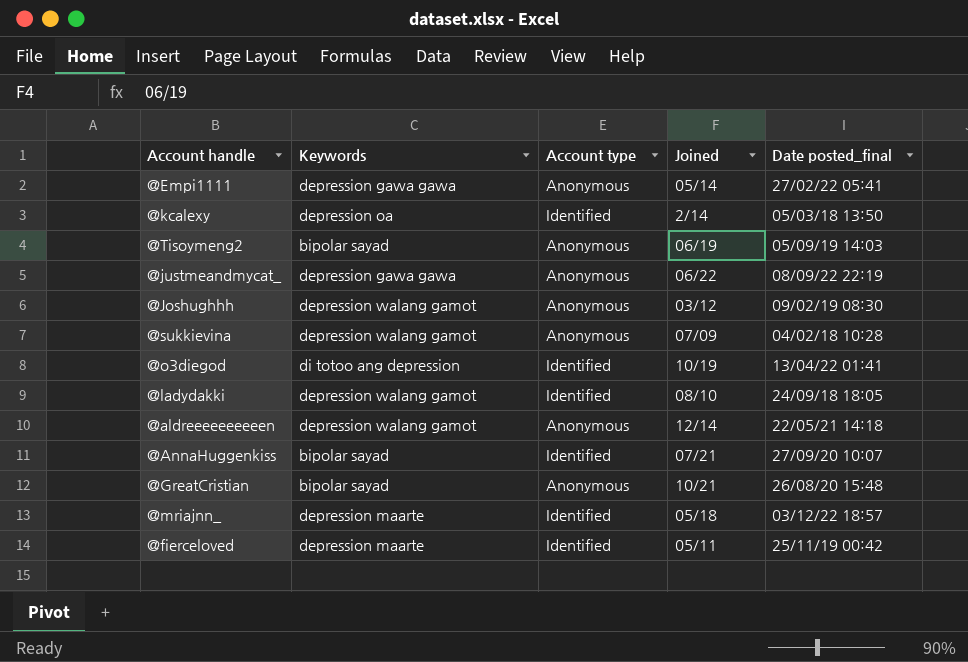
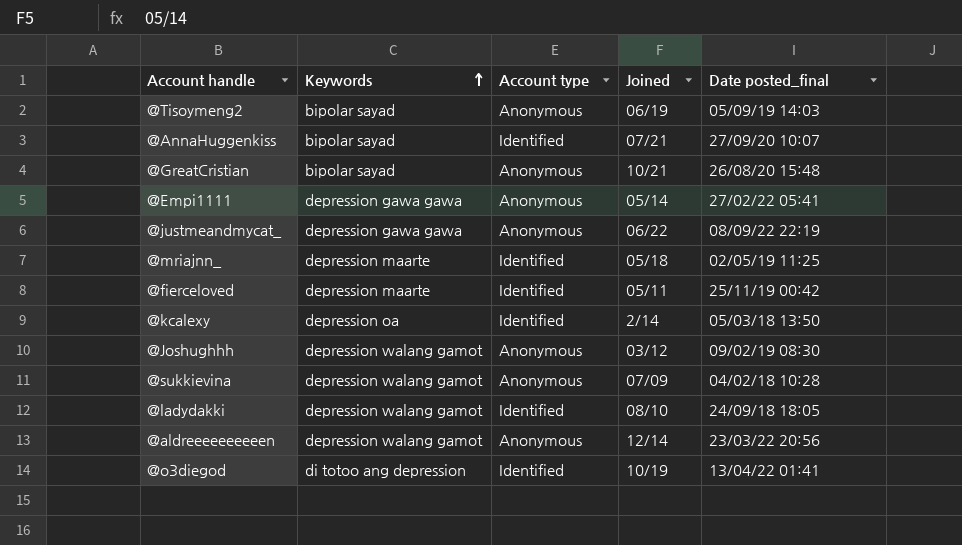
row order: none -> Keywords ascending
@mriajnn_ | Date posted_final: 03/12/22 18:57 -> 02/05/19 11:25
@aldreeeeeeeeeen | Date posted_final: 22/05/21 14:18 -> 23/03/22 20:56

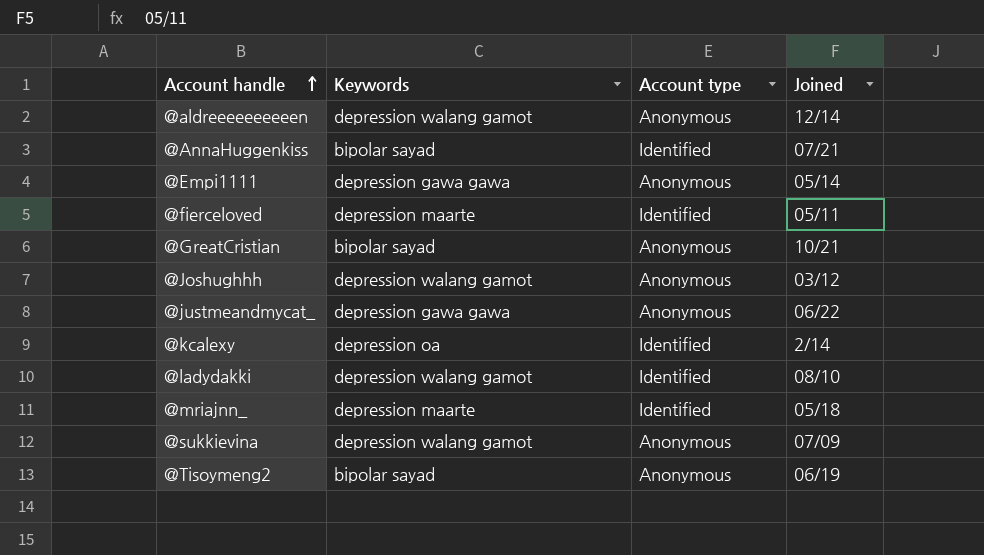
row order: Keywords ascending -> Account handle ascending
column Date posted_final | position: 5 -> none
row @o3diegod: di totoo ang depression | Identified | 10/19 | 13/04/22 01:41 -> none

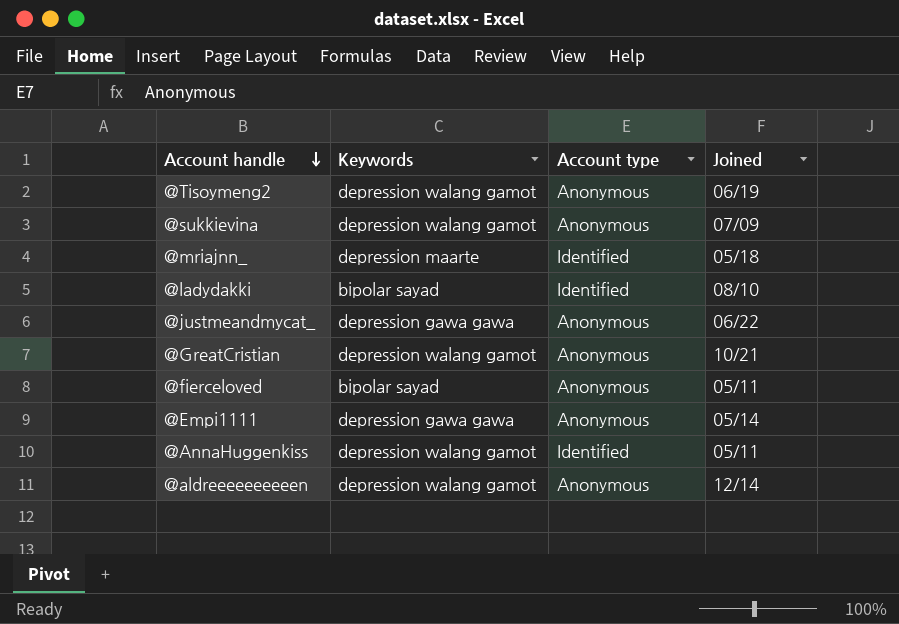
row order: Account handle ascending -> Account handle descending
row @Joshughhh: depression walang gamot | Anonymous | 03/12 -> none
row @kcalexy: depression oa | Identified | 2/14 -> none
@Tisoymeng2 | Keywords: bipolar sayad -> depression walang gamot
@ladydakki | Keywords: depression walang gamot -> bipolar sayad
@GreatCristian | Keywords: bipolar sayad -> depression walang gamot
@fierceloved | Keywords: depression maarte -> bipolar sayad
@fierceloved | Account type: Identified -> Anonymous
@AnnaHuggenkiss | Keywords: bipolar sayad -> depression walang gamot
@AnnaHuggenkiss | Joined: 07/21 -> 05/11

